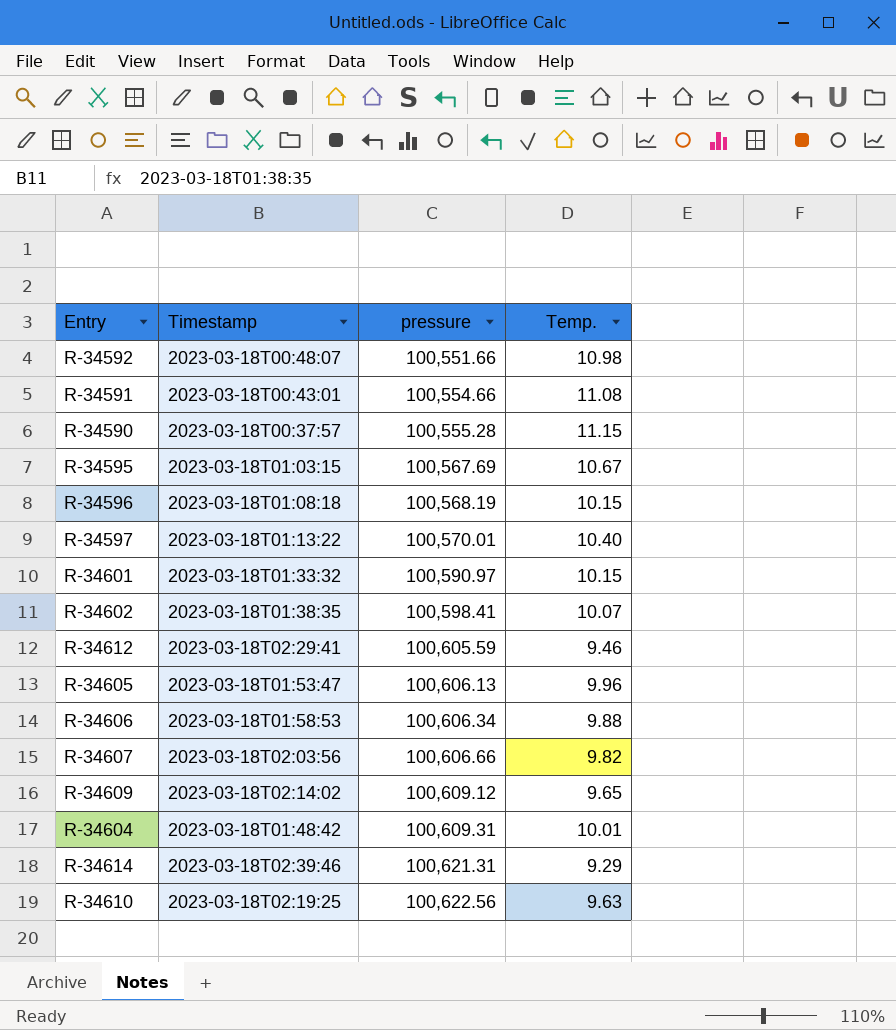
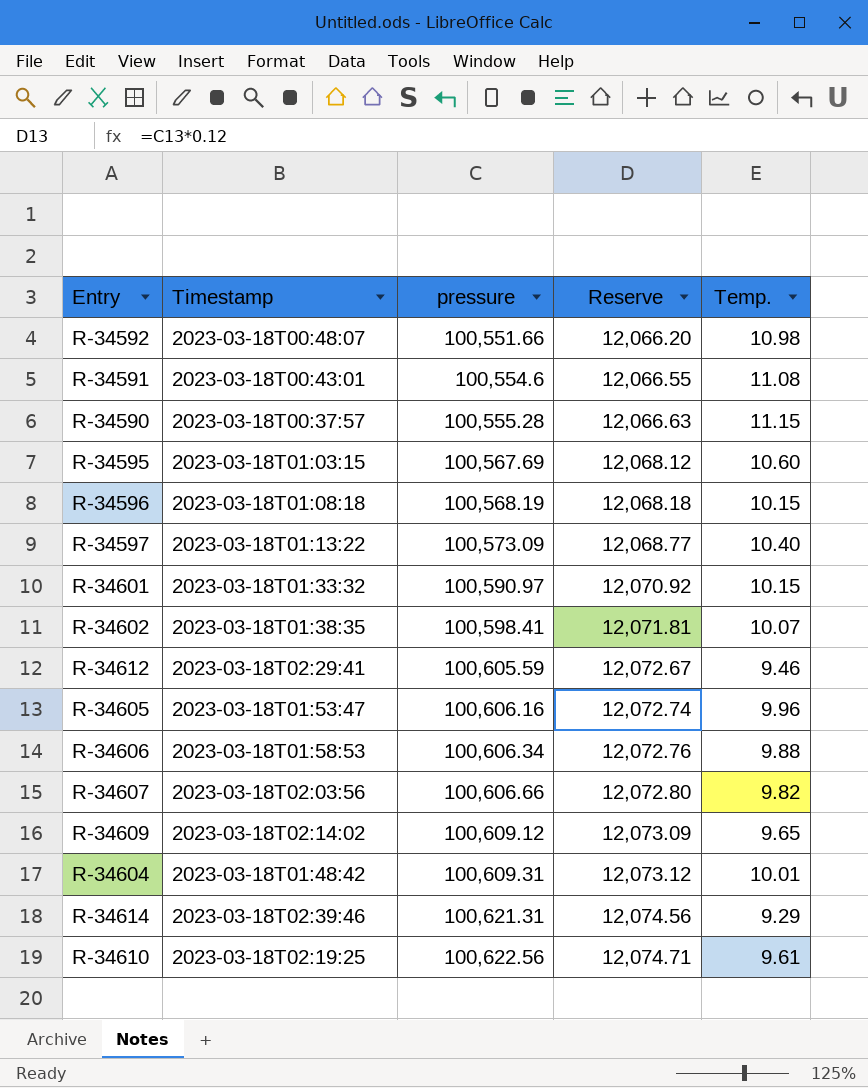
column Reserve | formula: none -> [pressure] * 0.12
R-34591 | pressure: 100,554.66 -> 100,554.6
R-34595 | Temp.: 10.67 -> 10.60
R-34597 | pressure: 100,570.01 -> 100,573.09
R-34605 | pressure: 100,606.13 -> 100,606.16
R-34610 | Temp.: 9.63 -> 9.61

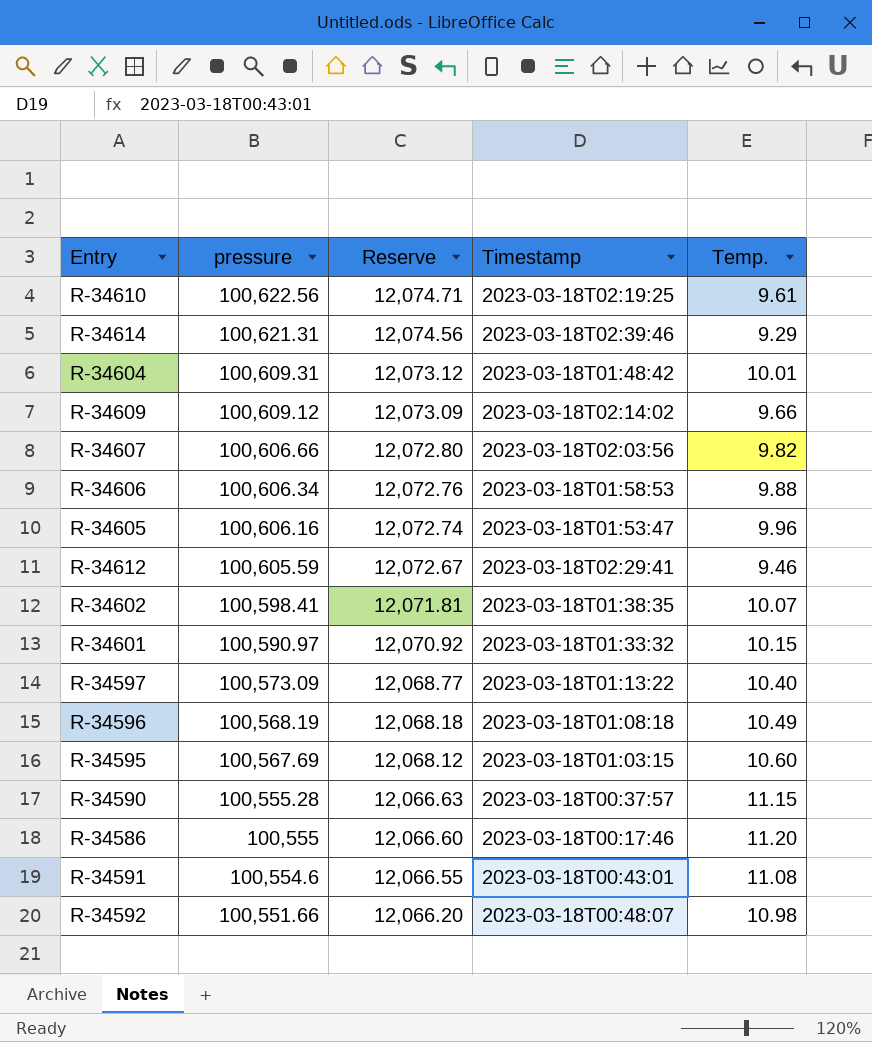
row order: pressure ascending -> pressure descending
column Timestamp | position: 2 -> 4
R-34609 | Temp.: 9.65 -> 9.66
R-34596 | Temp.: 10.15 -> 10.49
row R-34586: none -> 100,555 | 12,066.60 | 2023-03-18T00:17:46 | 11.20

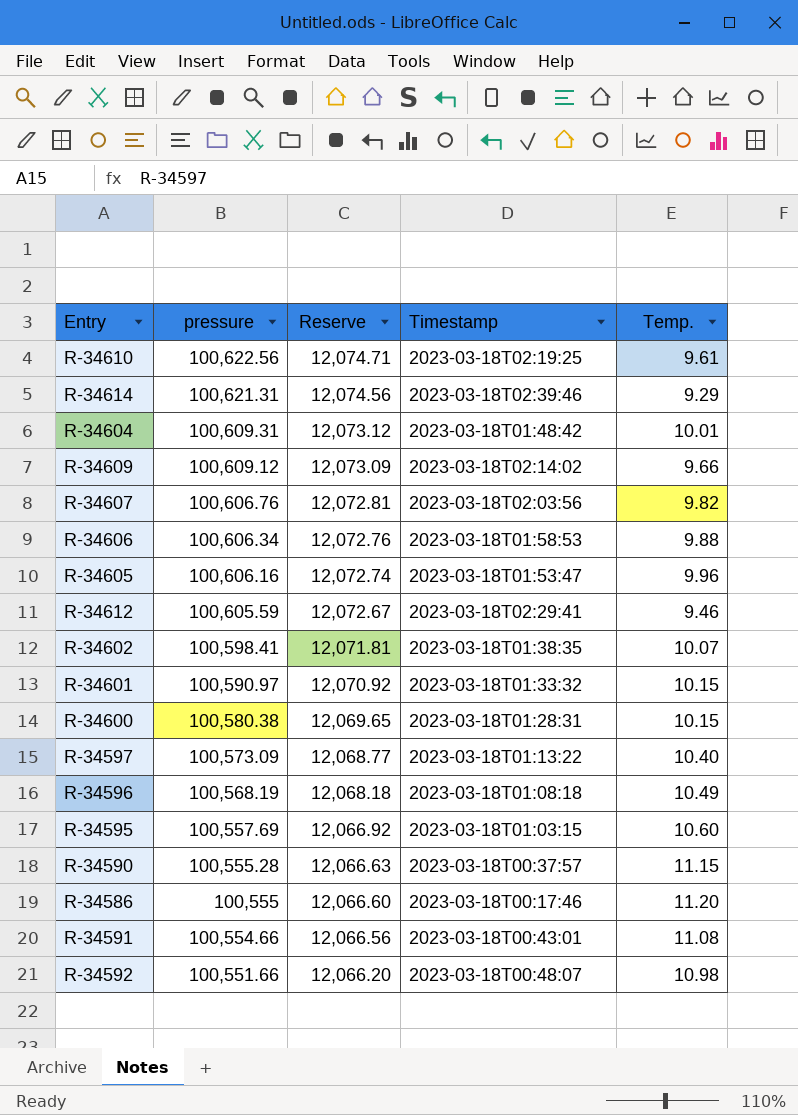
R-34607 | pressure: 100,606.66 -> 100,606.76
R-34607 | Reserve: 12,072.80 -> 12,072.81
row R-34600: none -> 100,580.38 | 12,069.65 | 2023-03-18T01:28:31 | 10.15
R-34595 | pressure: 100,567.69 -> 100,557.69
R-34595 | Reserve: 12,068.12 -> 12,066.92
R-34591 | pressure: 100,554.6 -> 100,554.66
R-34591 | Reserve: 12,066.55 -> 12,066.56

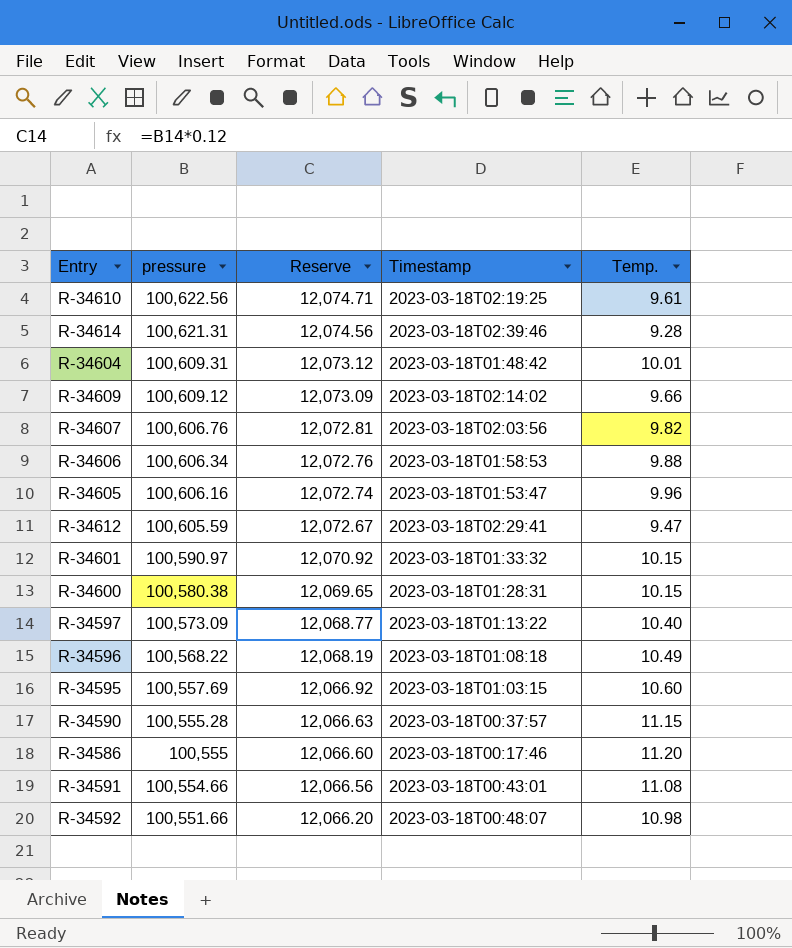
row R-34602: 100,598.41 | 12,071.81 | 2023-03-18T01:38:35 | 10.07 -> none
R-34614 | Temp.: 9.29 -> 9.28
R-34612 | Temp.: 9.46 -> 9.47
R-34596 | pressure: 100,568.19 -> 100,568.22
R-34596 | Reserve: 12,068.18 -> 12,068.19

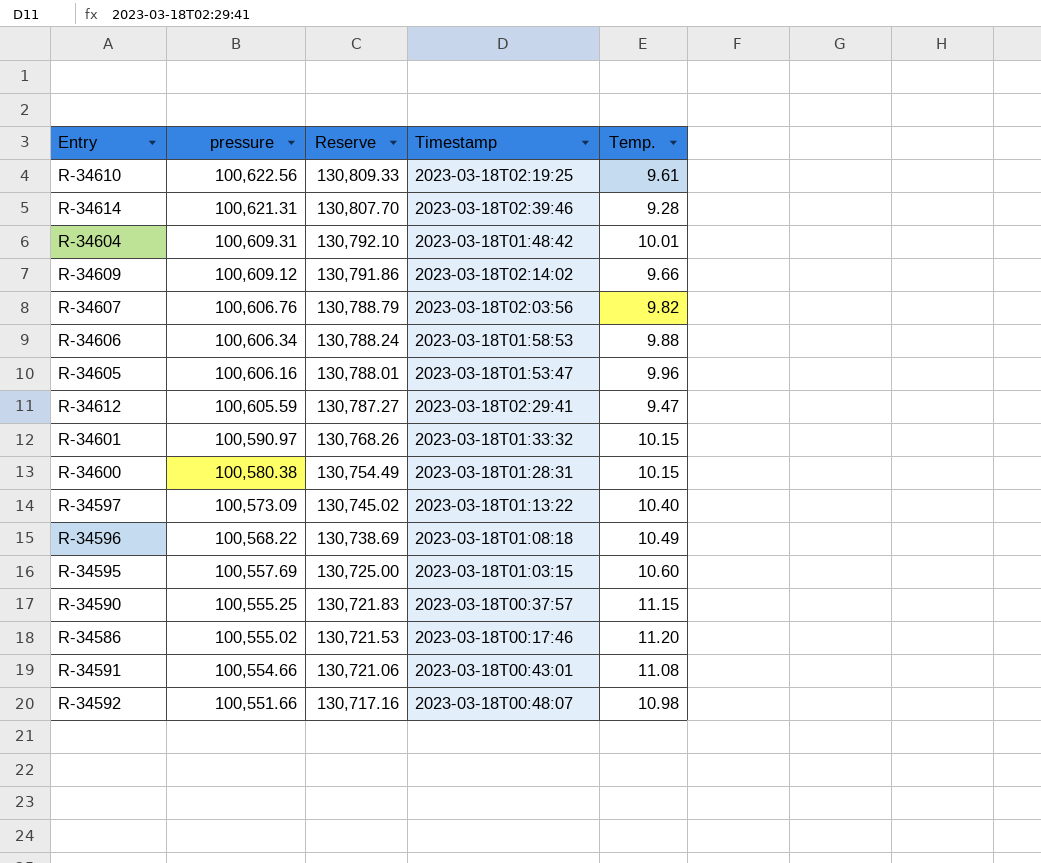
column Reserve | formula: [pressure] * 0.12 -> [pressure] * 1.3
R-34590 | pressure: 100,555.28 -> 100,555.25
R-34586 | pressure: 100,555 -> 100,555.02

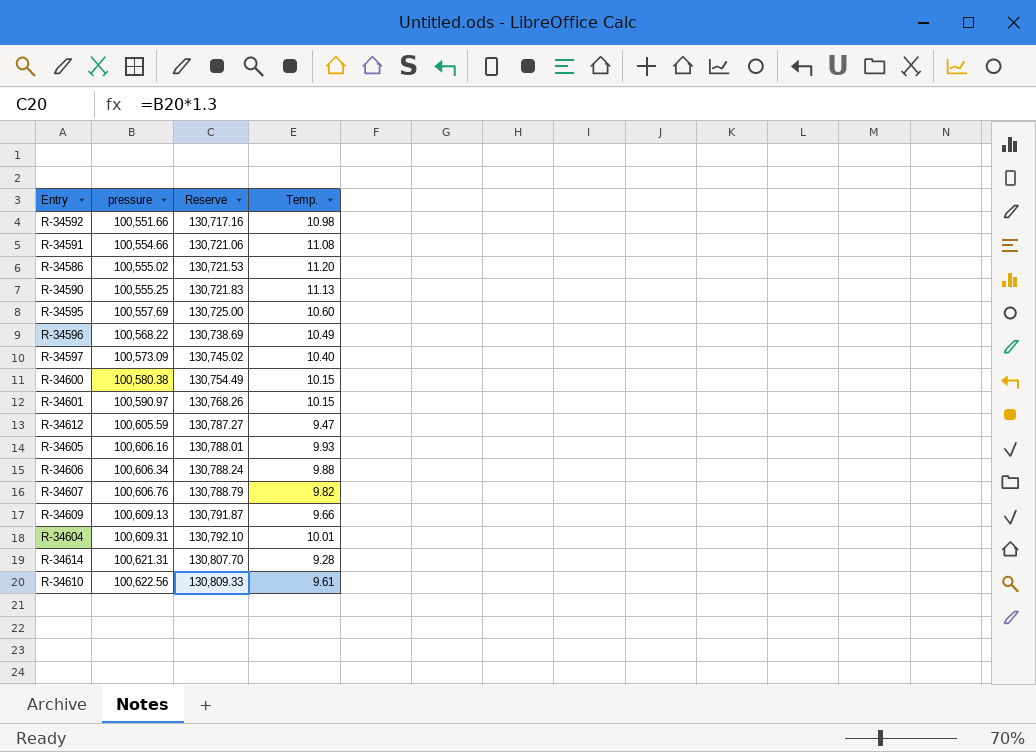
row order: pressure descending -> pressure ascending
column Timestamp | position: 4 -> none
R-34590 | Temp.: 11.15 -> 11.13
R-34605 | Temp.: 9.96 -> 9.93
R-34609 | pressure: 100,609.12 -> 100,609.13
R-34609 | Reserve: 130,791.86 -> 130,791.87

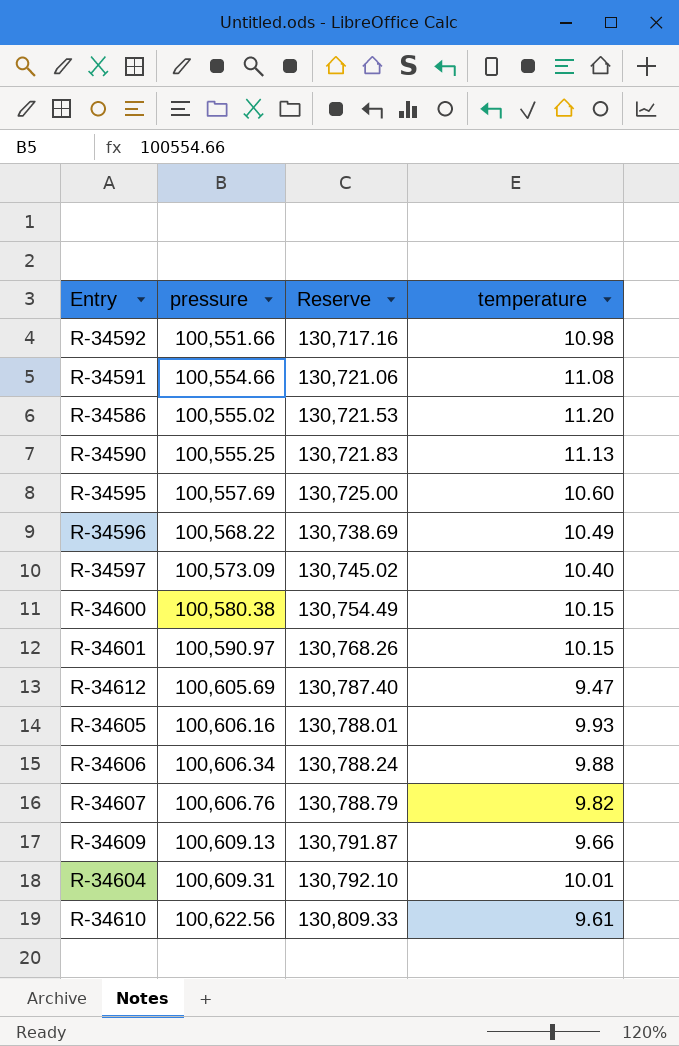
column name: Temp. -> temperature
row R-34614: 100,621.31 | 130,807.70 | 9.28 -> none
R-34612 | pressure: 100,605.59 -> 100,605.69
R-34612 | Reserve: 130,787.27 -> 130,787.40

